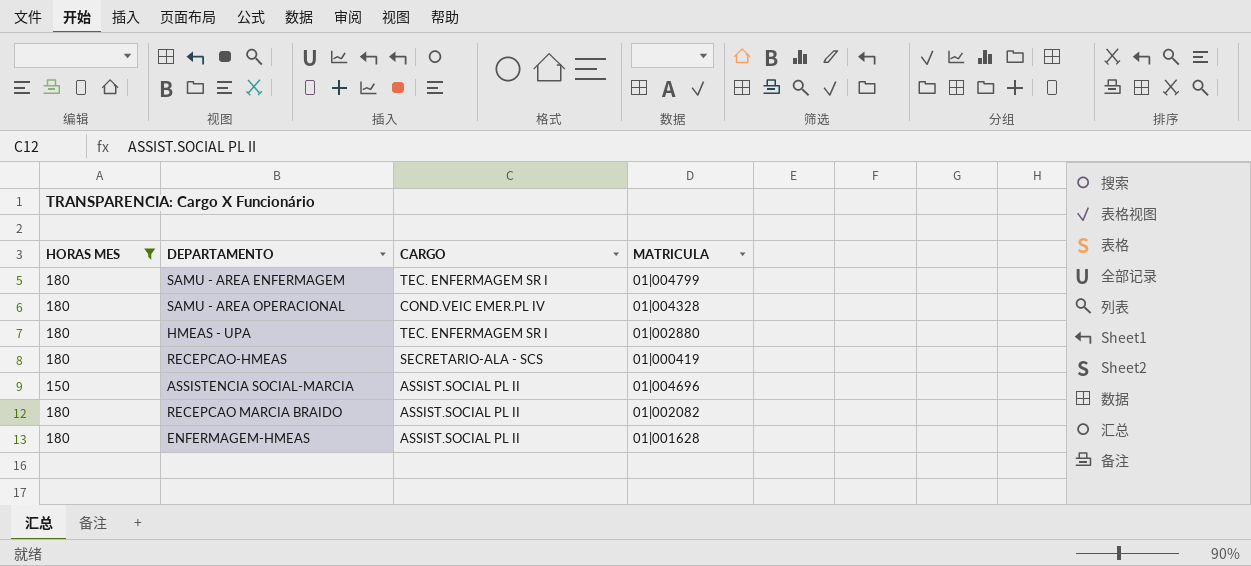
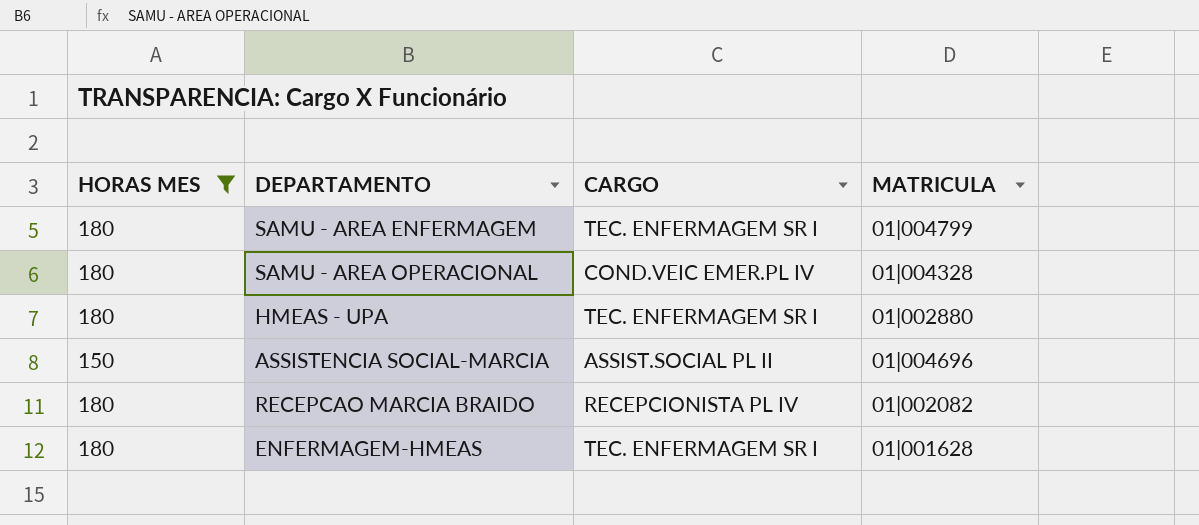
row RECEPCAO-HMEAS: 180 | SECRETARIO-ALA - SCS | 01|000419 -> none
RECEPCAO MARCIA BRAIDO | CARGO: ASSIST.SOCIAL PL II -> RECEPCIONISTA PL IV
ENFERMAGEM-HMEAS | CARGO: ASSIST.SOCIAL PL II -> TEC. ENFERMAGEM SR I

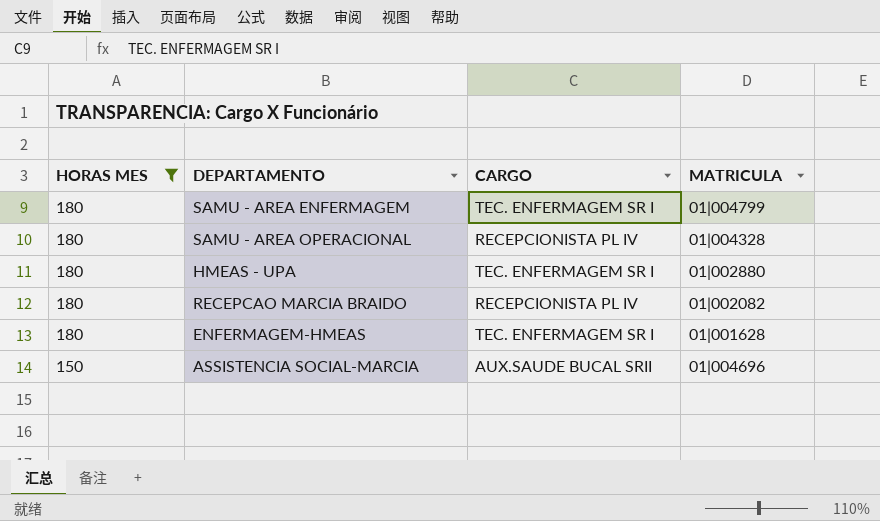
row order: none -> HORAS MES descending
SAMU - AREA OPERACIONAL | CARGO: COND.VEIC EMER.PL IV -> RECEPCIONISTA PL IV
ASSISTENCIA SOCIAL-MARCIA | CARGO: ASSIST.SOCIAL PL II -> AUX.SAUDE BUCAL SRII

